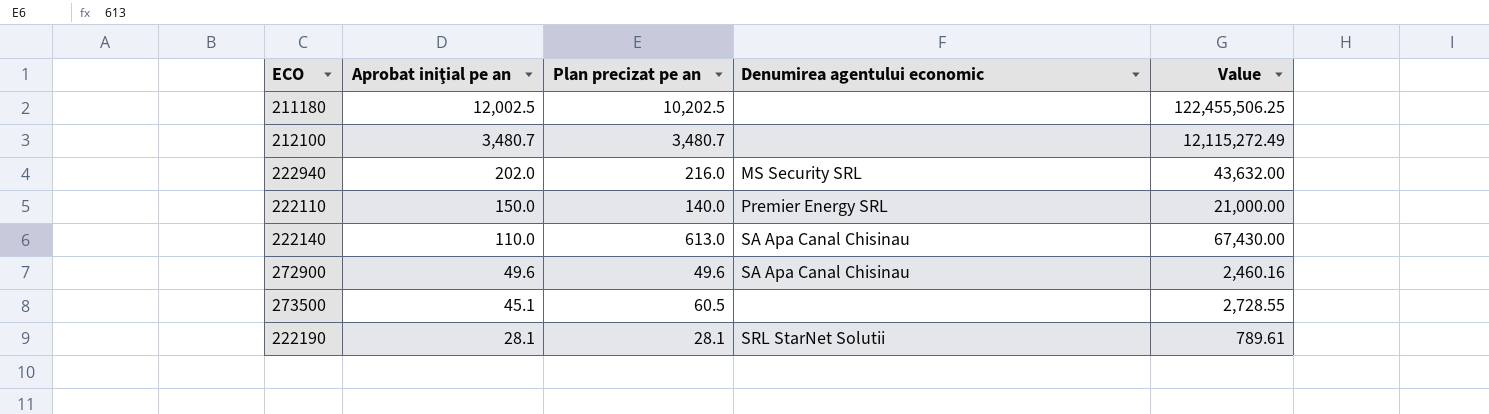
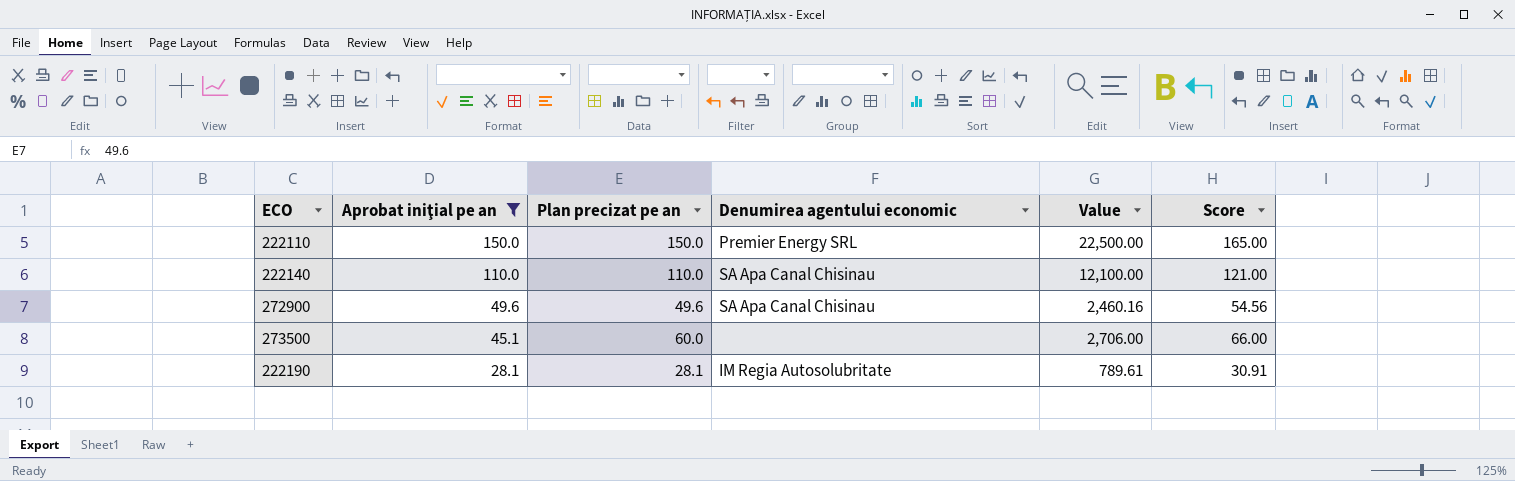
filter: none -> Aprobat iniţial pe an <= 150.0
column Score | formula: none -> [Plan precizat pe an] * 1.1
222110 | Plan precizat pe an: 140.0 -> 150.0
222110 | Value: 21,000.00 -> 22,500.00
222140 | Plan precizat pe an: 613.0 -> 110.0
222140 | Value: 67,430.00 -> 12,100.00
273500 | Plan precizat pe an: 60.5 -> 60.0
273500 | Value: 2,728.55 -> 2,706.00
222190 | Denumirea agentului economic: SRL StarNet Solutii -> IM Regia Autosolubritate

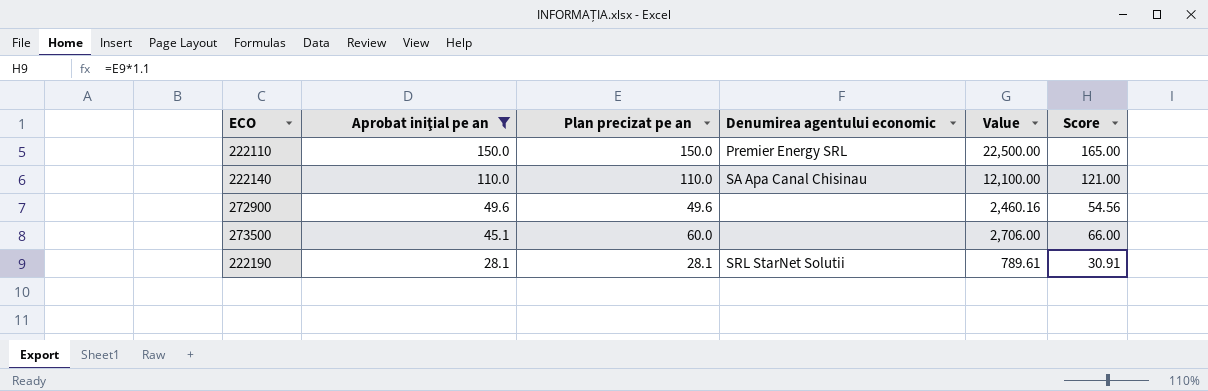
272900 | Denumirea agentului economic: SA Apa Canal Chisinau -> none
222190 | Denumirea agentului economic: IM Regia Autosolubritate -> SRL StarNet Solutii

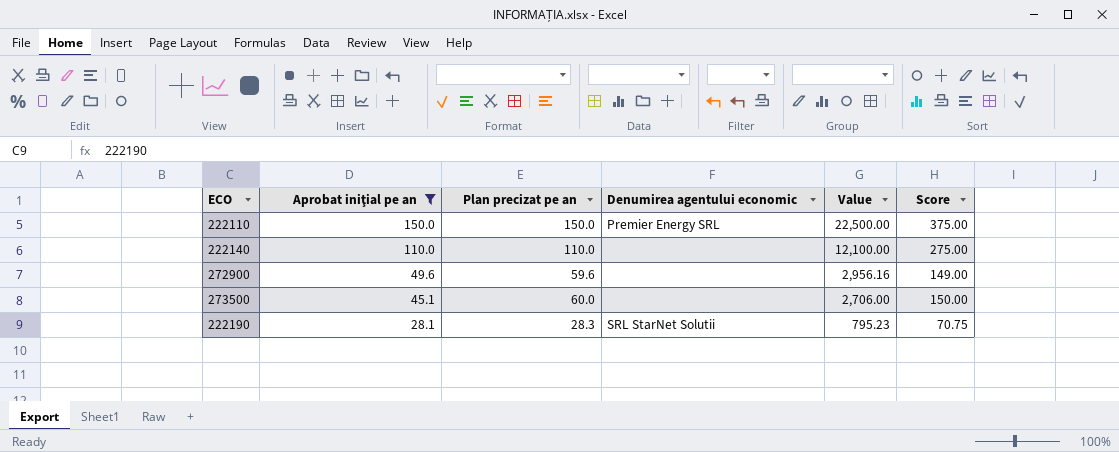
column Score | formula: [Plan precizat pe an] * 1.1 -> [Plan precizat pe an] * 2.5
222140 | Denumirea agentului economic: SA Apa Canal Chisinau -> none
272900 | Plan precizat pe an: 49.6 -> 59.6
272900 | Value: 2,460.16 -> 2,956.16
222190 | Plan precizat pe an: 28.1 -> 28.3
222190 | Value: 789.61 -> 795.23

